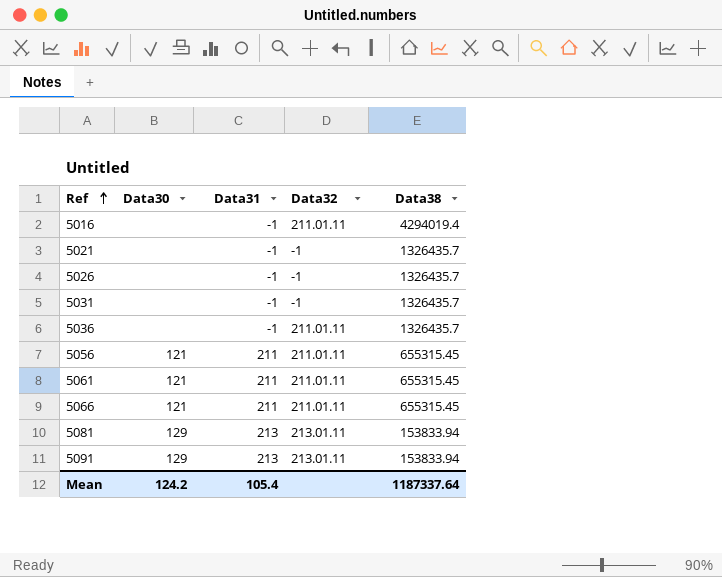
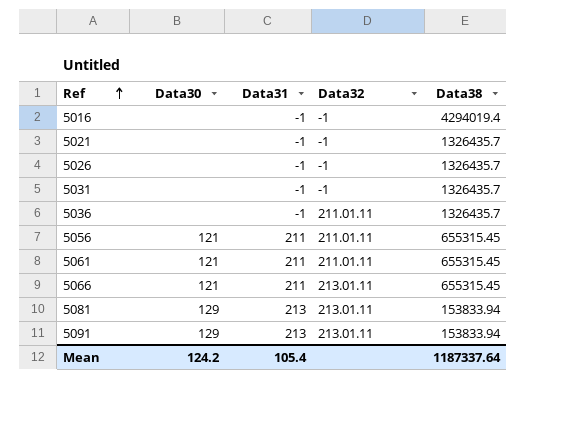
5016 | Data32: 211.01.11 -> -1
5066 | Data32: 211.01.11 -> 213.01.11

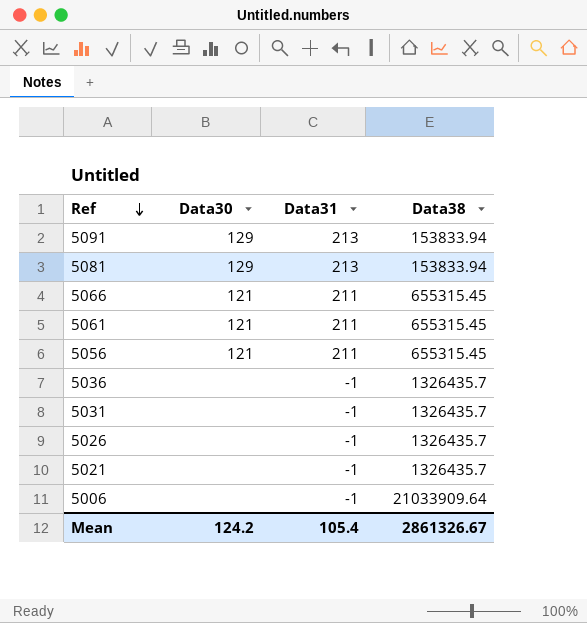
row order: Ref ascending -> Ref descending
column Data32 | position: 4 -> none
row 5016: none | -1 | -1 | 4294019.4 -> none
row 5006: none -> none | -1 | 21033909.64
Mean | Data38: 1187337.64 -> 2861326.67

